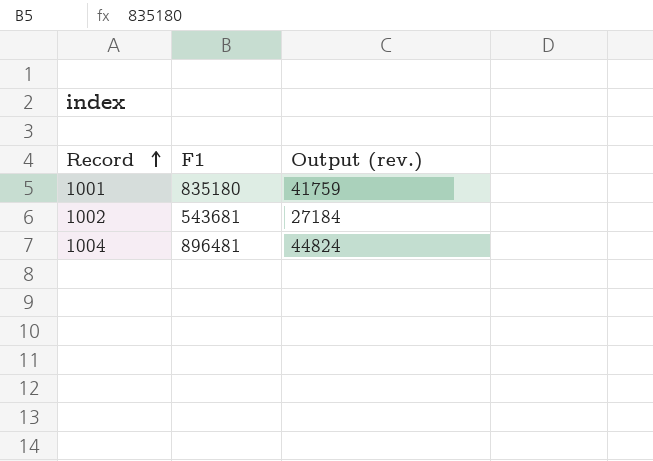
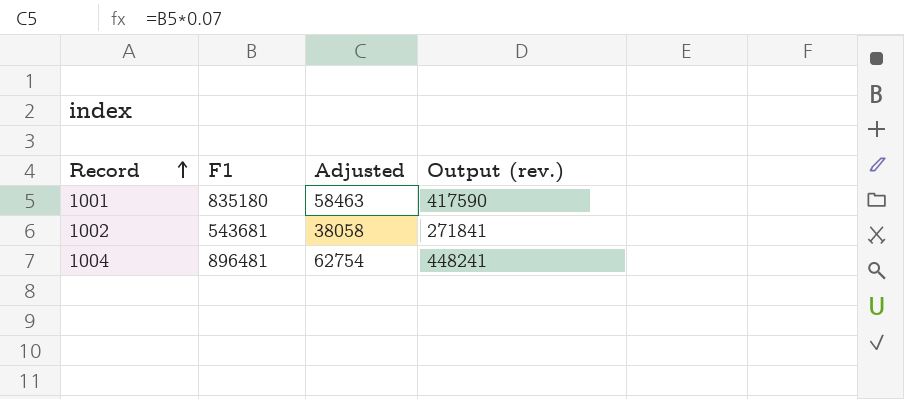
column Adjusted | formula: none -> [F1] * 0.07
column Output (rev.) | formula: [F1] * 0.05 -> [F1] * 0.5

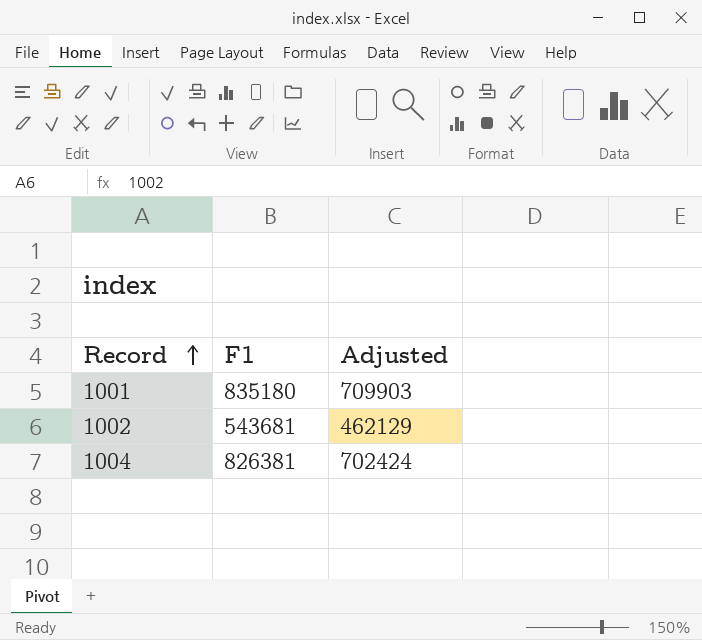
column Output (rev.) | formula: [F1] * 0.5 -> none
column Adjusted | formula: [F1] * 0.07 -> [F1] * 0.85
1004 | F1: 896481 -> 826381

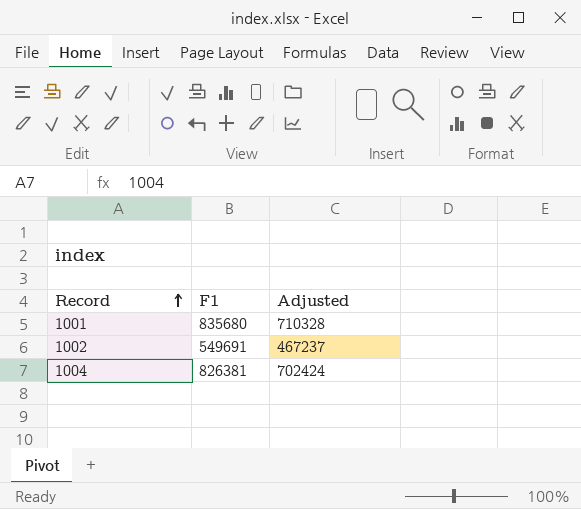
1001 | F1: 835180 -> 835680
1001 | Adjusted: 709903 -> 710328
1002 | F1: 543681 -> 549691
1002 | Adjusted: 462129 -> 467237

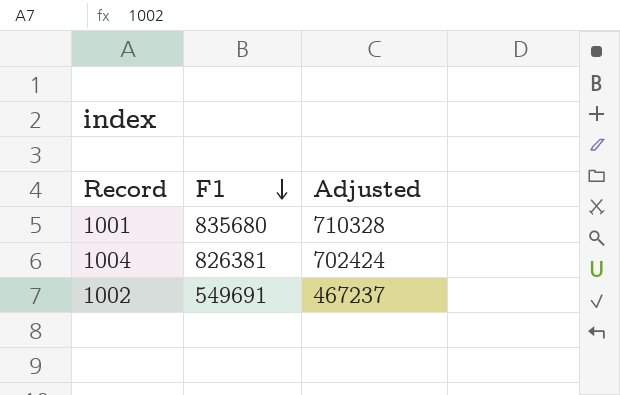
row order: Record ascending -> F1 descending

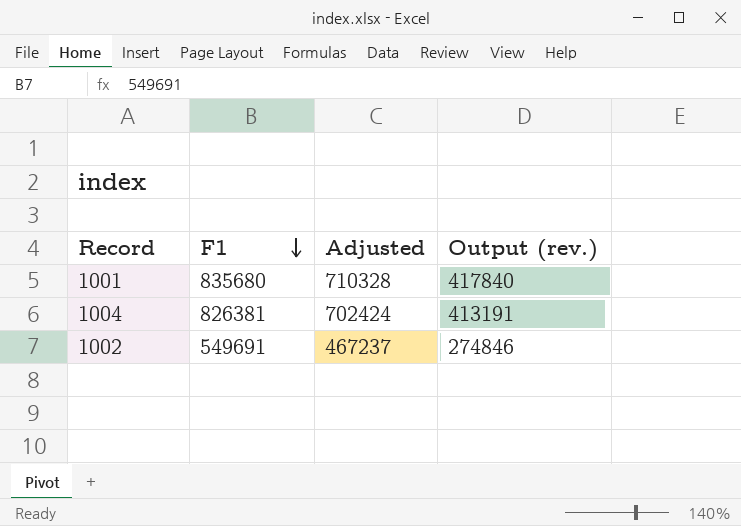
column Output (rev.) | formula: none -> [F1] * 0.5

